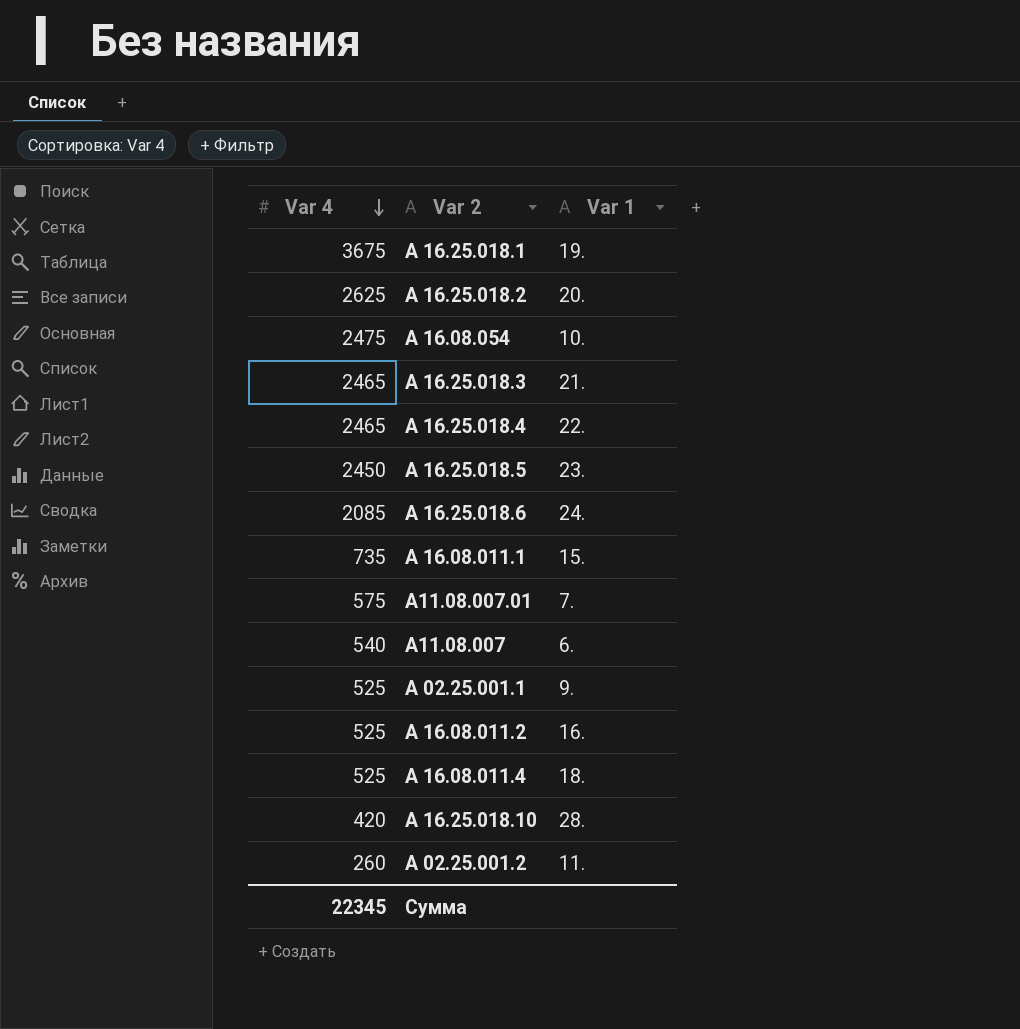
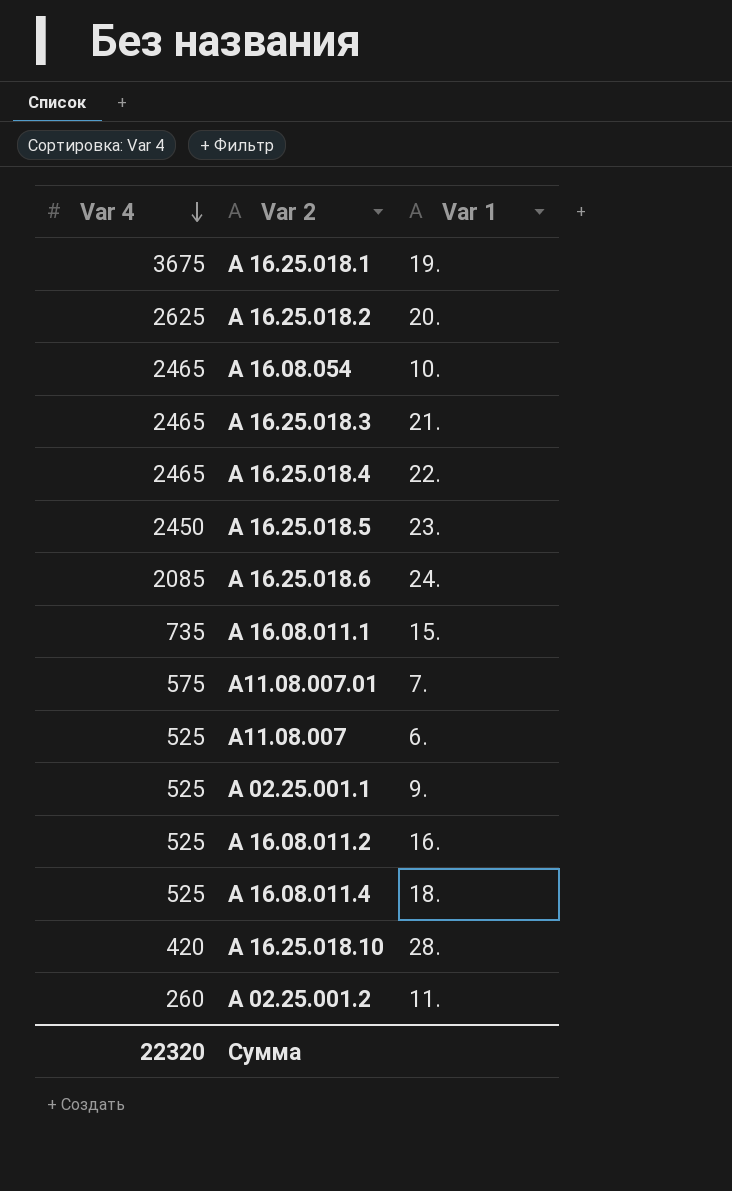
А 16.08.054 | Var 4: 2475 -> 2465
А11.08.007 | Var 4: 540 -> 525
Сумма | Var 4: 22345 -> 22320

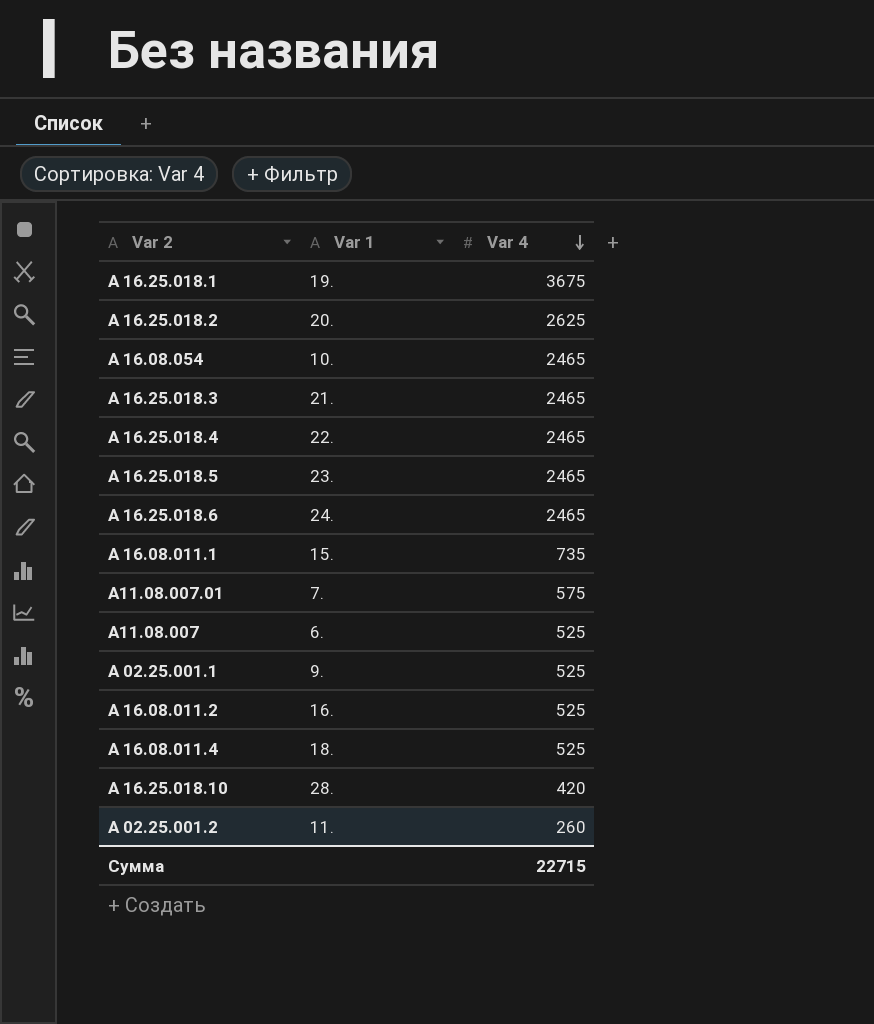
column Var 4 | position: 1 -> 3
А 16.25.018.5 | Var 4: 2450 -> 2465
А 16.25.018.6 | Var 4: 2085 -> 2465
Сумма | Var 4: 22320 -> 22715

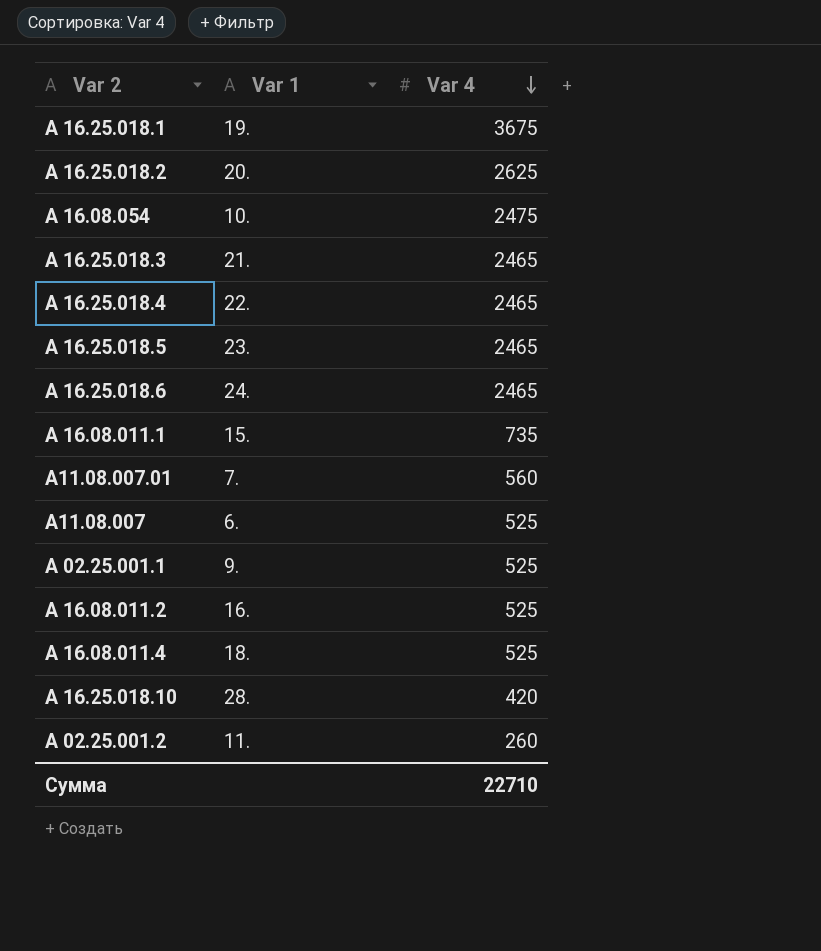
А 16.08.054 | Var 4: 2465 -> 2475
А11.08.007.01 | Var 4: 575 -> 560
Сумма | Var 4: 22715 -> 22710

